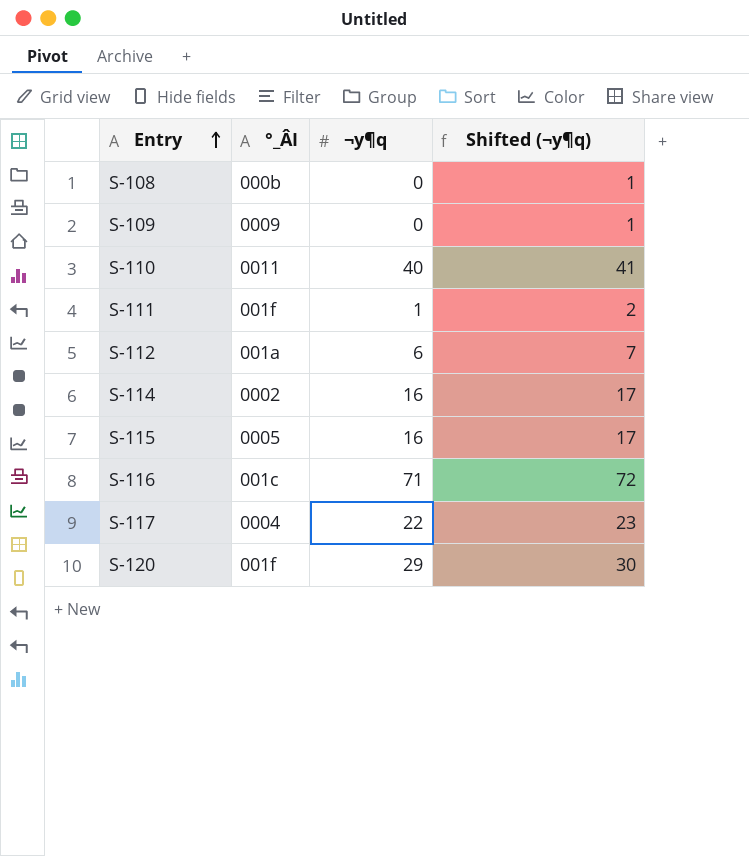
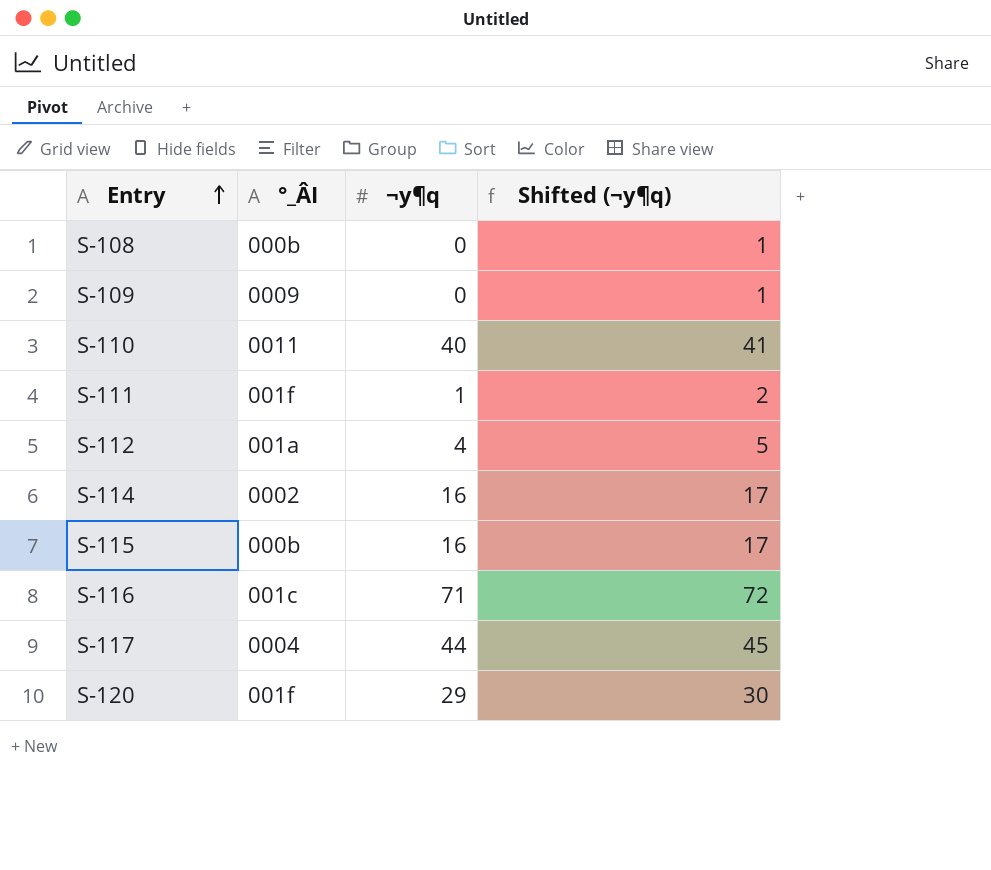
S-112 | ¬y¶q: 6 -> 4
S-112 | Shifted (¬y¶q): 7 -> 5
S-115 | °_ÂI: 0005 -> 000b
S-117 | ¬y¶q: 22 -> 44
S-117 | Shifted (¬y¶q): 23 -> 45

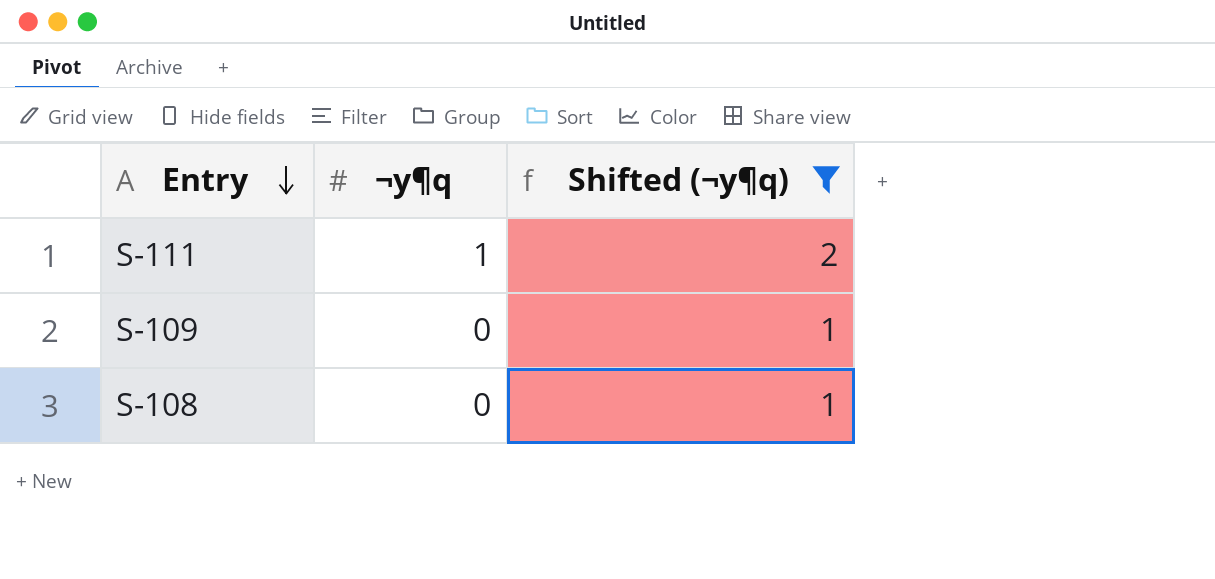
filter: none -> Shifted (¬y¶q) <= 2
row order: Entry ascending -> Entry descending
column °_ÂI | position: 2 -> none

